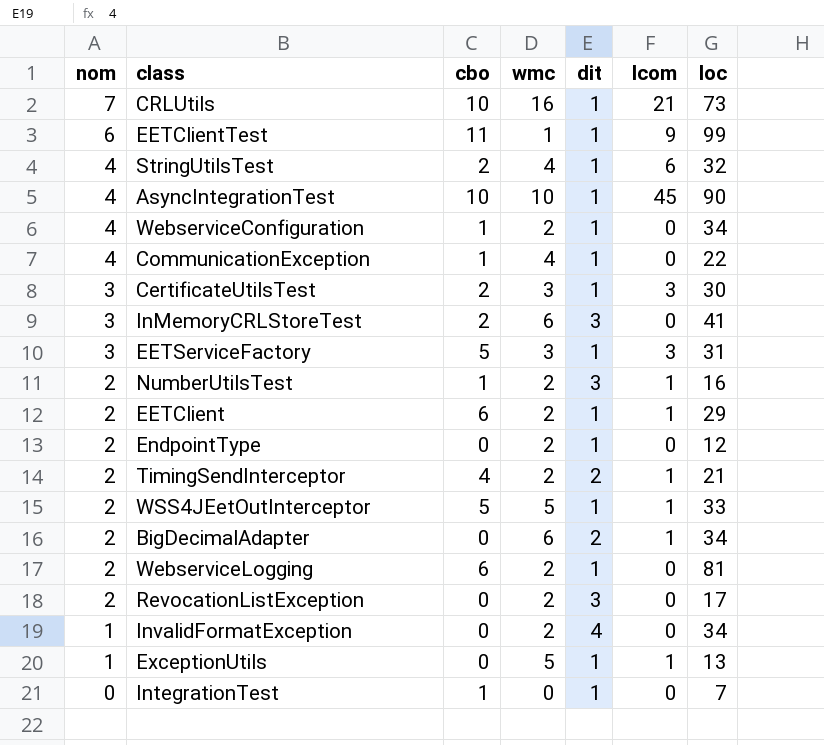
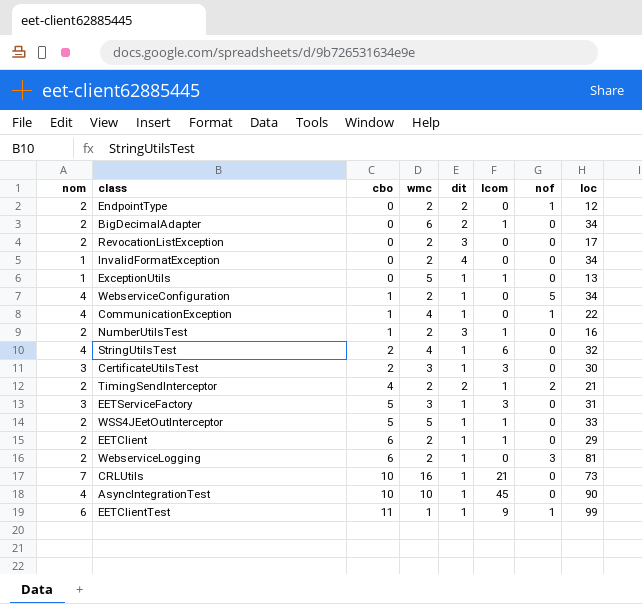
row order: nom descending -> cbo ascending
column nof | position: none -> 7
row InMemoryCRLStoreTest: 3 | 2 | 6 | 3 | 0 | 41 -> none
row IntegrationTest: 0 | 1 | 0 | 1 | 0 | 7 -> none
EndpointType | dit: 1 -> 2

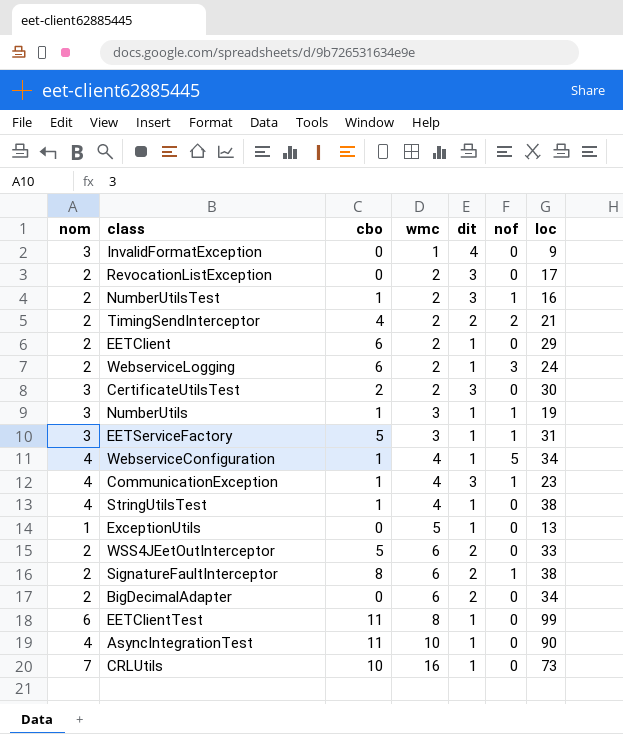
row order: cbo ascending -> wmc ascending
column lcom | position: 6 -> none
row EndpointType: 2 | 0 | 2 | 2 | 0 | 1 | 12 -> none
InvalidFormatException | nom: 1 -> 3
InvalidFormatException | wmc: 2 -> 1
InvalidFormatException | loc: 34 -> 9
NumberUtilsTest | nof: 0 -> 1
WebserviceLogging | loc: 81 -> 24
CertificateUtilsTest | wmc: 3 -> 2
CertificateUtilsTest | dit: 1 -> 3
row NumberUtils: none -> 3 | 1 | 3 | 1 | 1 | 19
EETServiceFactory | nof: 0 -> 1
WebserviceConfiguration | wmc: 2 -> 4
CommunicationException | dit: 1 -> 3
CommunicationException | loc: 22 -> 23
StringUtilsTest | cbo: 2 -> 1
StringUtilsTest | loc: 32 -> 38
WSS4JEetOutInterceptor | wmc: 5 -> 6
WSS4JEetOutInterceptor | dit: 1 -> 2
row SignatureFaultInterceptor: none -> 2 | 8 | 6 | 2 | 1 | 38
EETClientTest | wmc: 1 -> 8
EETClientTest | nof: 1 -> 0
AsyncIntegrationTest | cbo: 10 -> 11

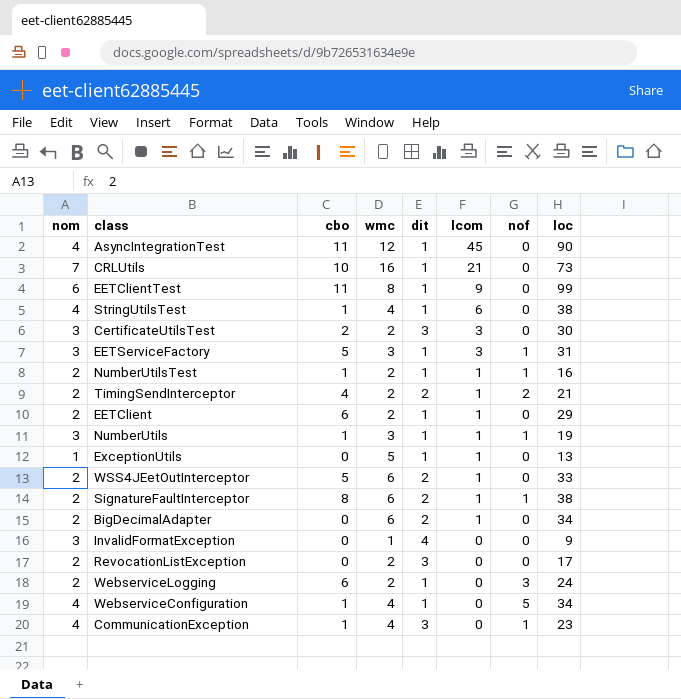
row order: wmc ascending -> lcom descending
column lcom | position: none -> 6
AsyncIntegrationTest | wmc: 10 -> 12
NumberUtilsTest | dit: 3 -> 1

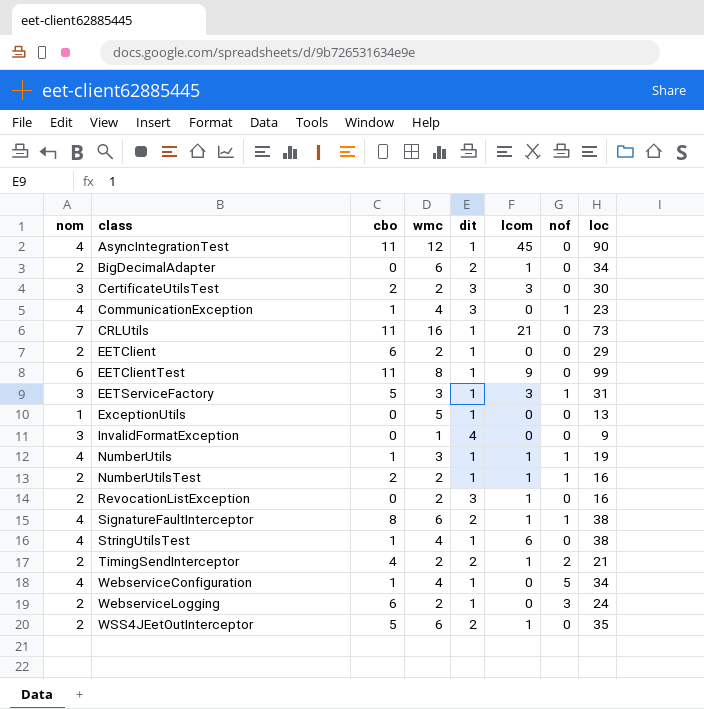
row order: lcom descending -> class ascending
CRLUtils | cbo: 10 -> 11
EETClient | lcom: 1 -> 0
ExceptionUtils | lcom: 1 -> 0
NumberUtils | nom: 3 -> 4
NumberUtilsTest | cbo: 1 -> 2
RevocationListException | lcom: 0 -> 1
RevocationListException | loc: 17 -> 16
SignatureFaultInterceptor | nom: 2 -> 4
WSS4JEetOutInterceptor | loc: 33 -> 35

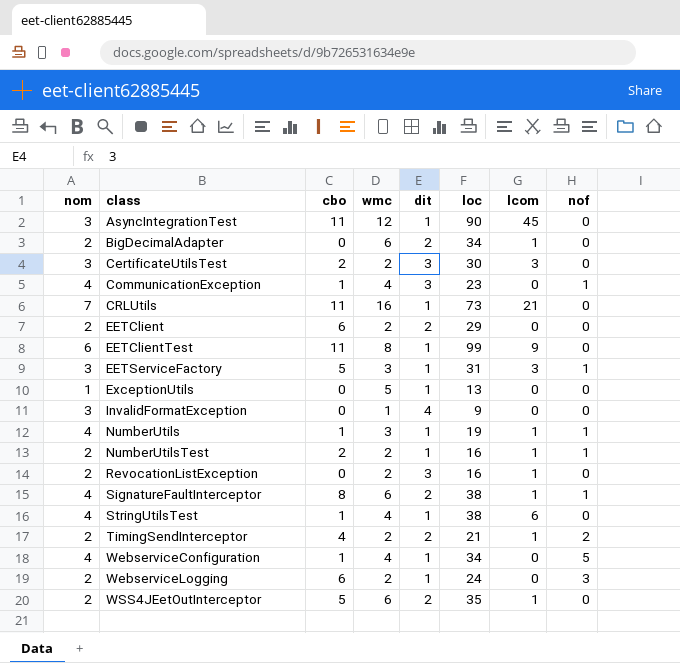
column loc | position: 8 -> 6
AsyncIntegrationTest | nom: 4 -> 3
EETClient | dit: 1 -> 2

